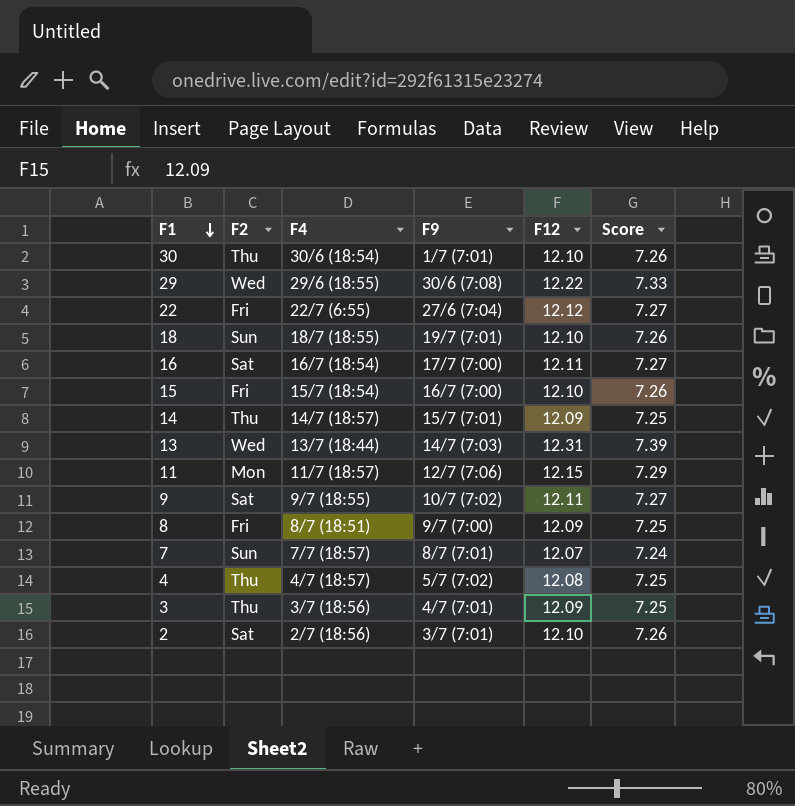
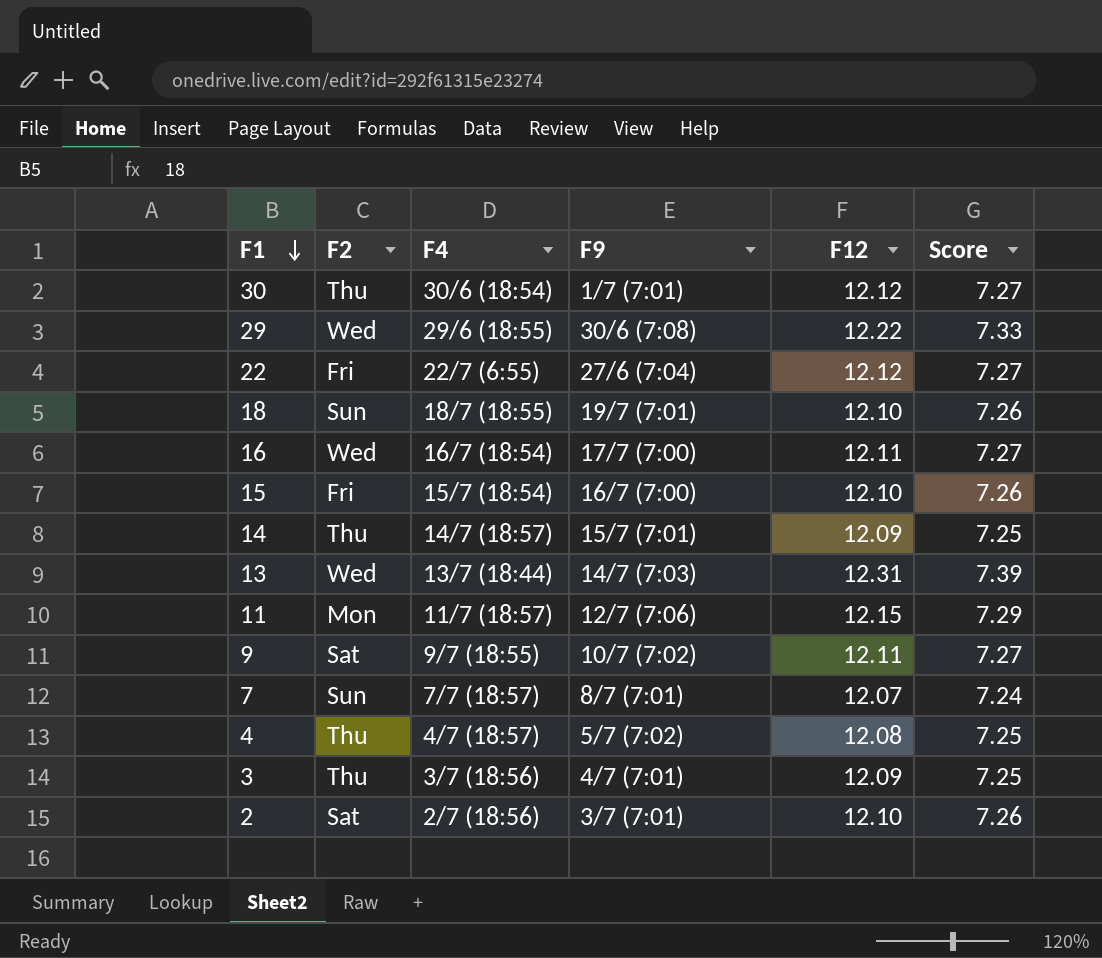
row 8: Fri | 8/7 (18:51) | 9/7 (7:00) | 12.09 | 7.25 -> none
30 | F12: 12.10 -> 12.12
30 | Score: 7.26 -> 7.27
16 | F2: Sat -> Wed

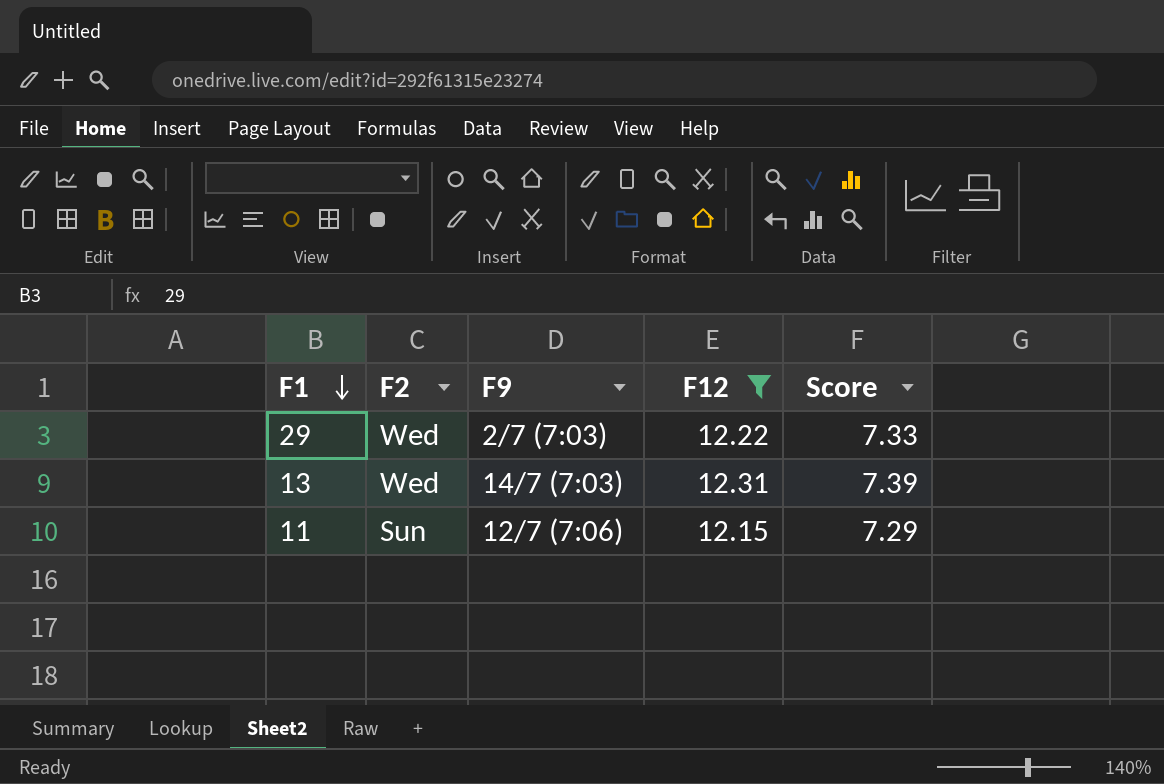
filter: none -> F12 >= 12.15
column F4 | position: 3 -> none
29 | F9: 30/6 (7:08) -> 2/7 (7:03)
11 | F2: Mon -> Sun

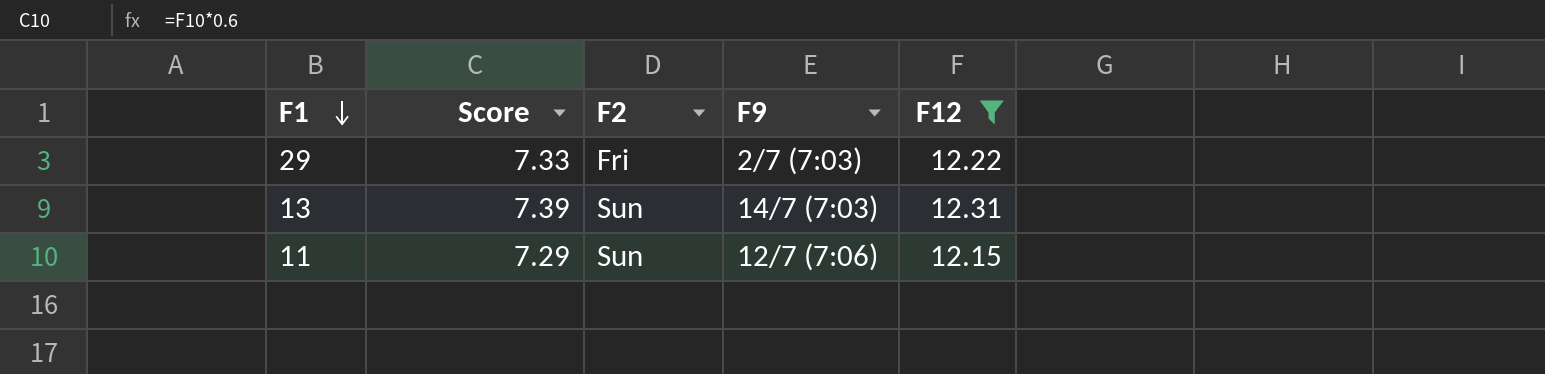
column Score | position: 5 -> 2
29 | F2: Wed -> Fri
13 | F2: Wed -> Sun

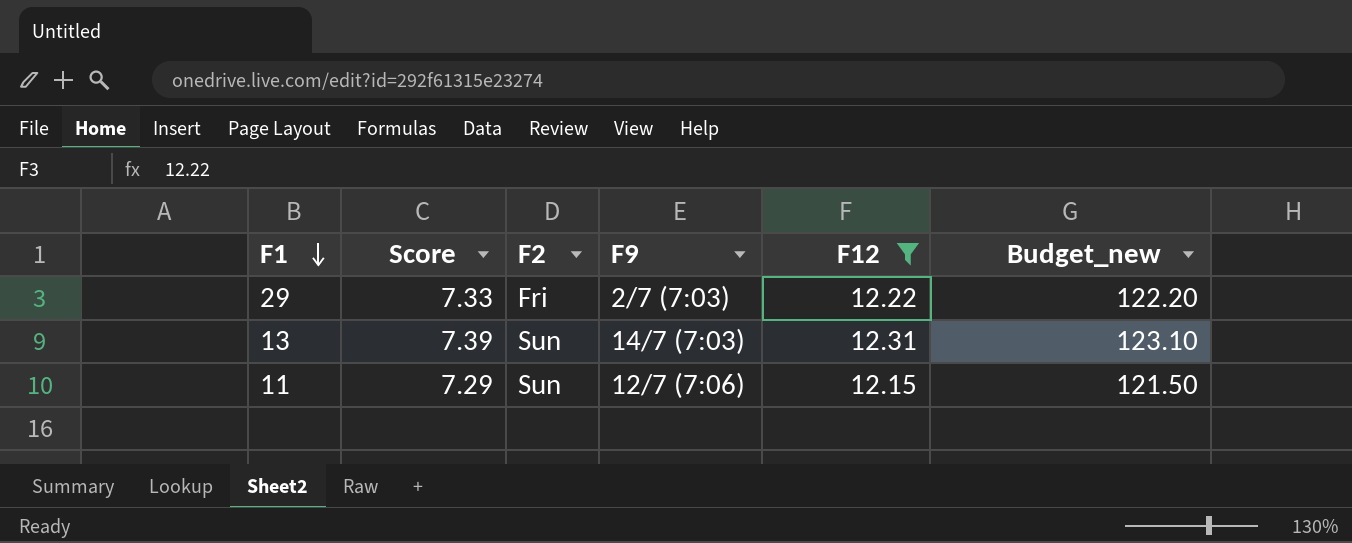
column Budget_new | formula: none -> [F12] * 10

